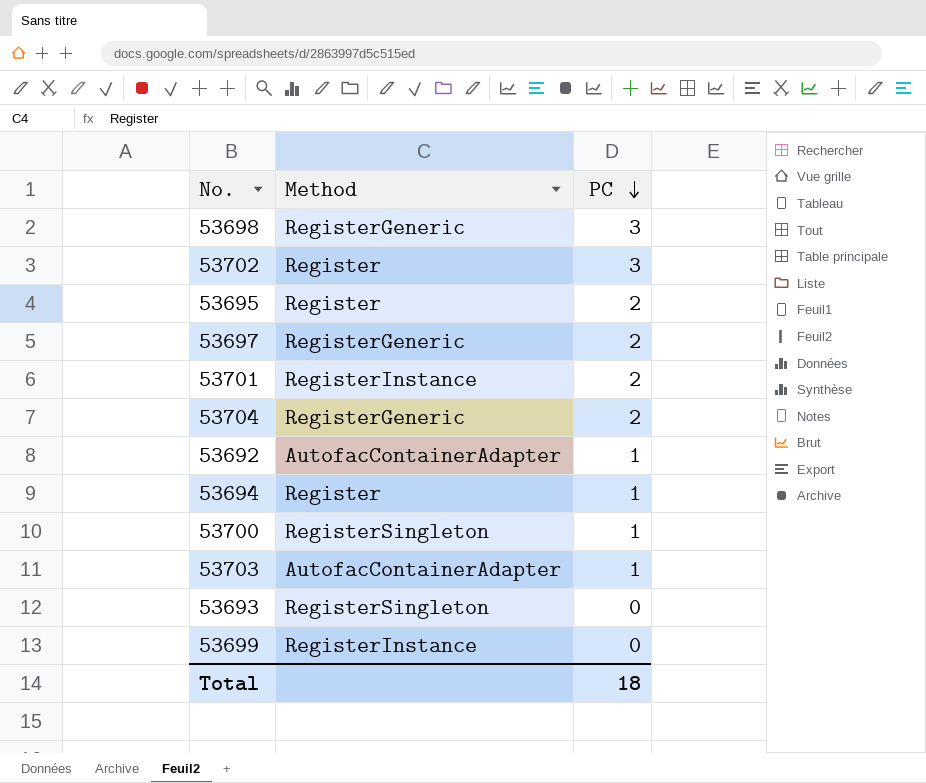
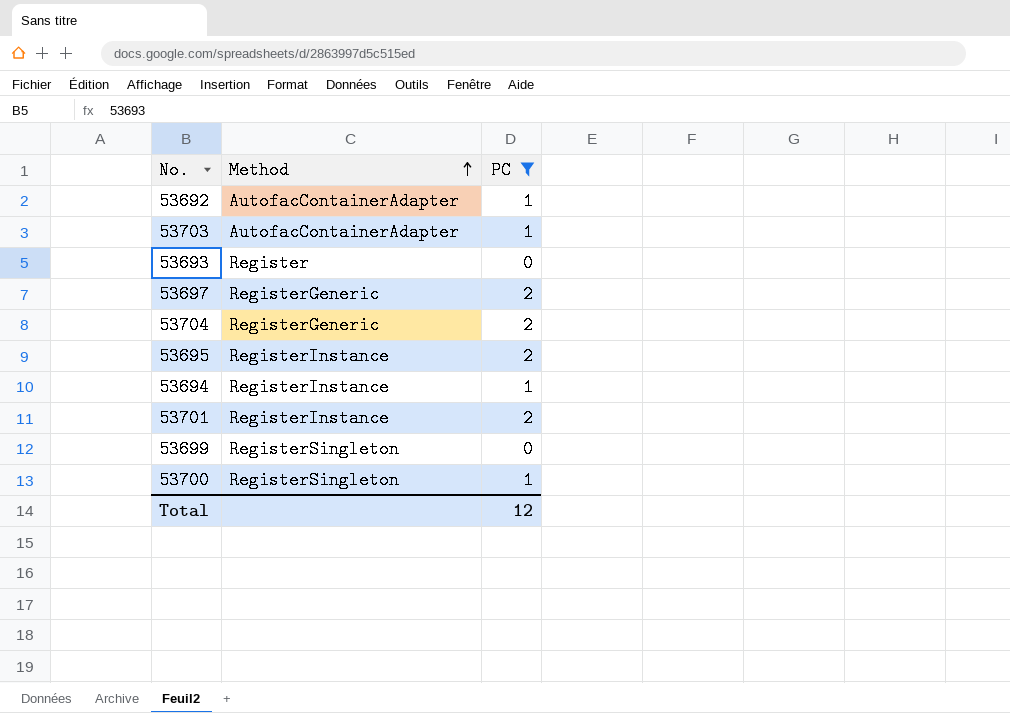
filter: none -> PC != 3
row order: PC descending -> Method ascending
53693 | Method: RegisterSingleton -> Register
53695 | Method: Register -> RegisterInstance
53694 | Method: Register -> RegisterInstance
53699 | Method: RegisterInstance -> RegisterSingleton
Total | PC: 18 -> 12

